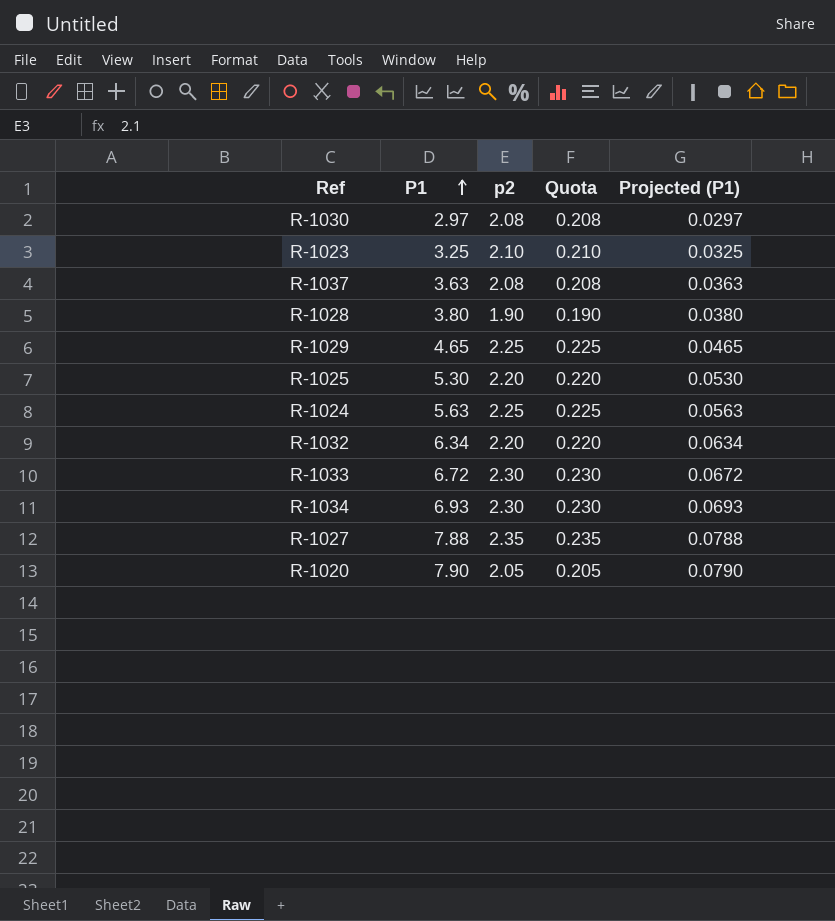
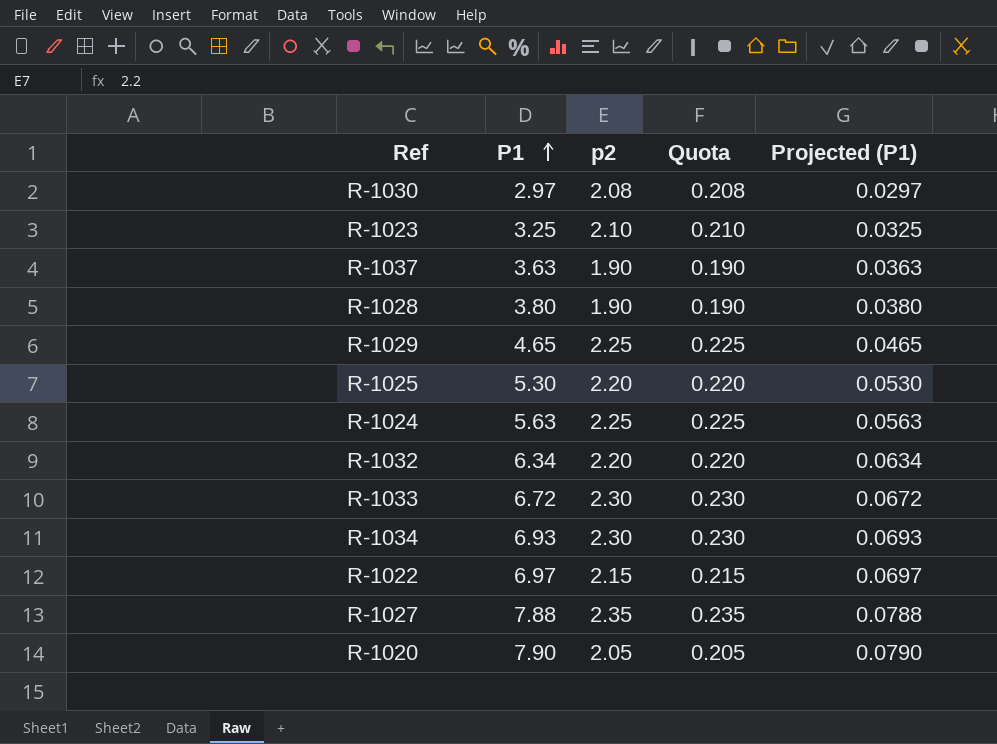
R-1037 | p2: 2.08 -> 1.90
R-1037 | Quota: 0.208 -> 0.190
row R-1022: none -> 6.97 | 2.15 | 0.215 | 0.0697

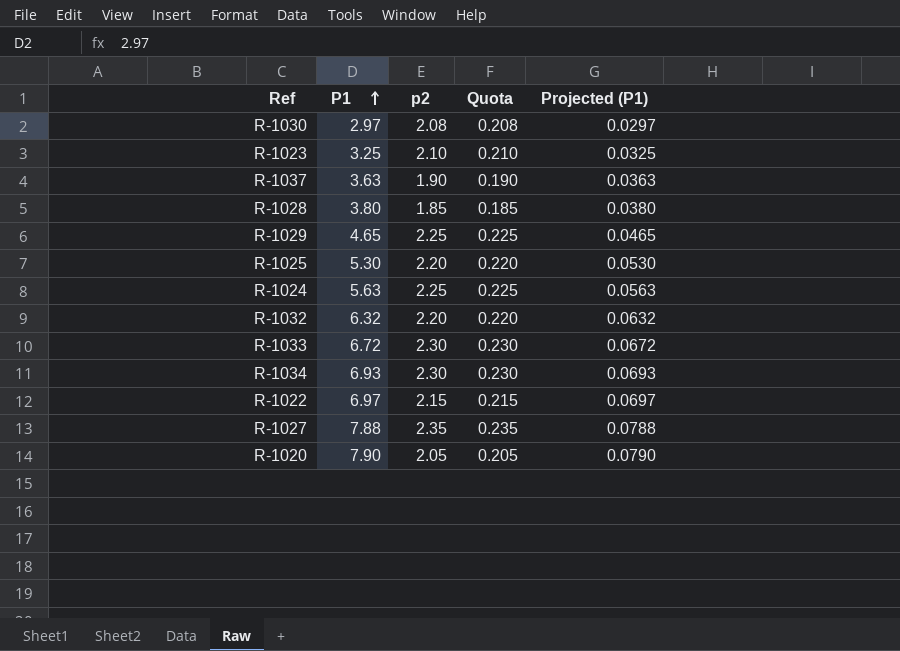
R-1028 | p2: 1.90 -> 1.85
R-1028 | Quota: 0.190 -> 0.185
R-1032 | P1: 6.34 -> 6.32
R-1032 | Projected (P1): 0.0634 -> 0.0632

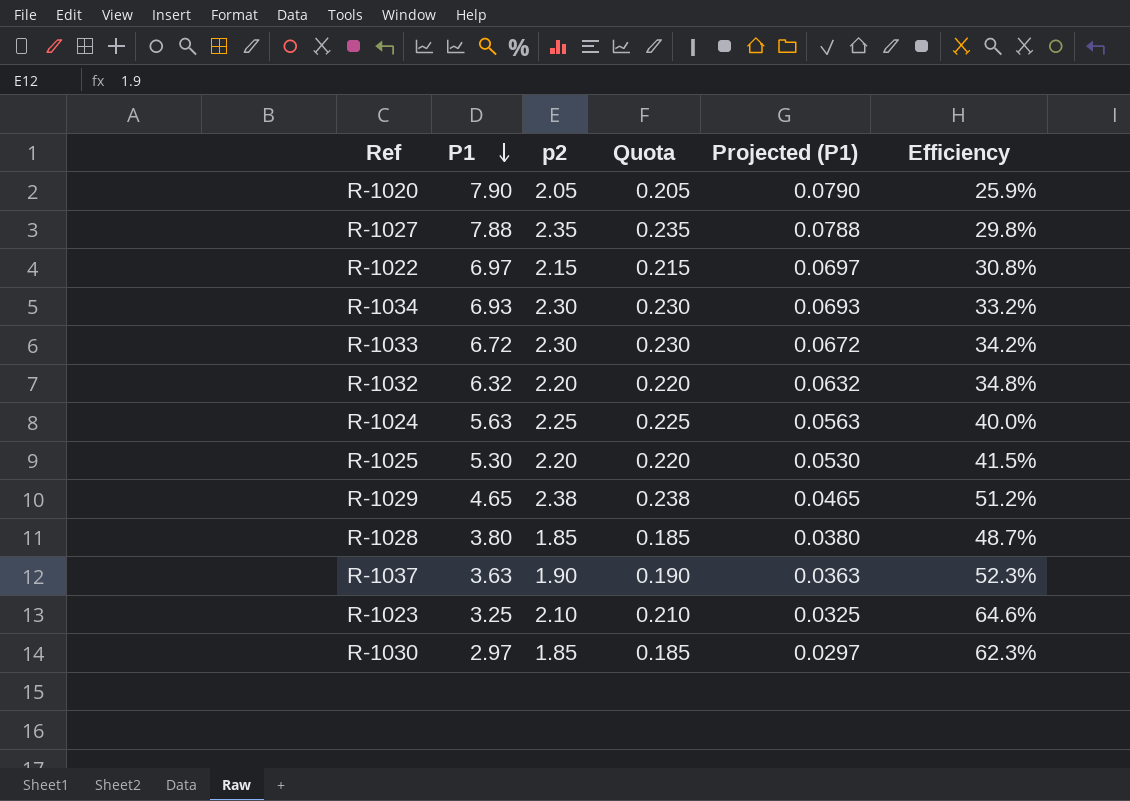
row order: P1 ascending -> P1 descending
column Efficiency | formula: none -> [p2] / [P1]
R-1029 | p2: 2.25 -> 2.38
R-1029 | Quota: 0.225 -> 0.238
R-1030 | p2: 2.08 -> 1.85
R-1030 | Quota: 0.208 -> 0.185

